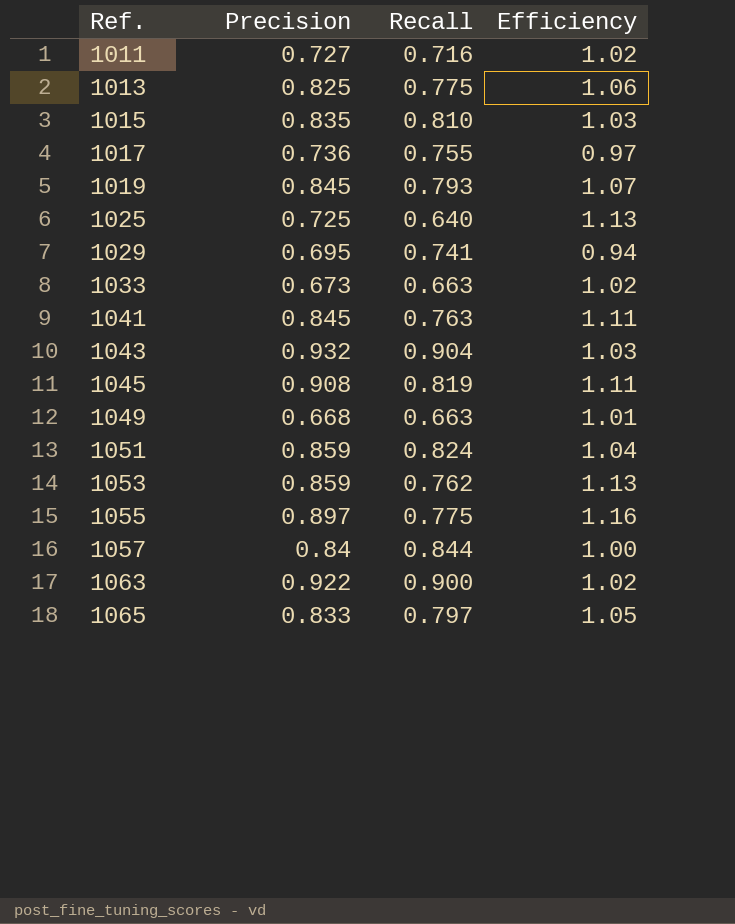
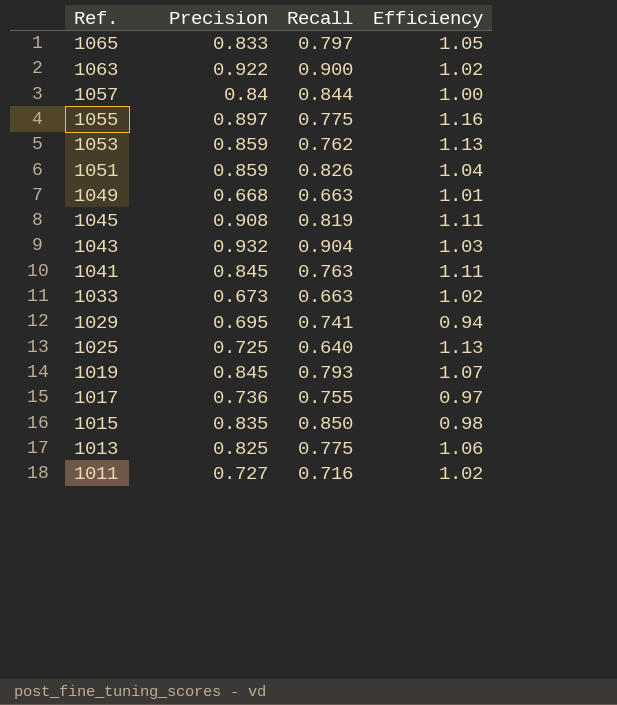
row order: Ref. ascending -> Ref. descending
1051 | Recall: 0.824 -> 0.826
1015 | Recall: 0.810 -> 0.850
1015 | Efficiency: 1.03 -> 0.98

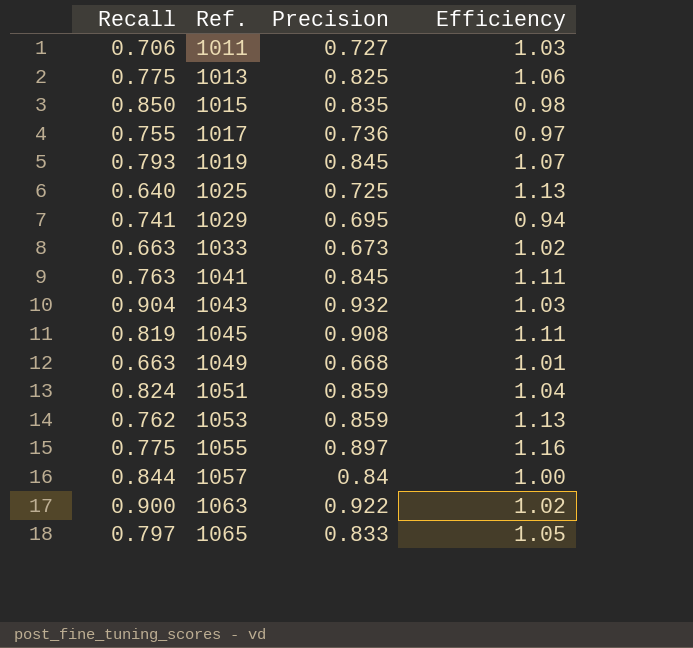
row order: Ref. descending -> Ref. ascending
column Recall | position: 3 -> 1
1011 | Recall: 0.716 -> 0.706
1011 | Efficiency: 1.02 -> 1.03
1051 | Recall: 0.826 -> 0.824

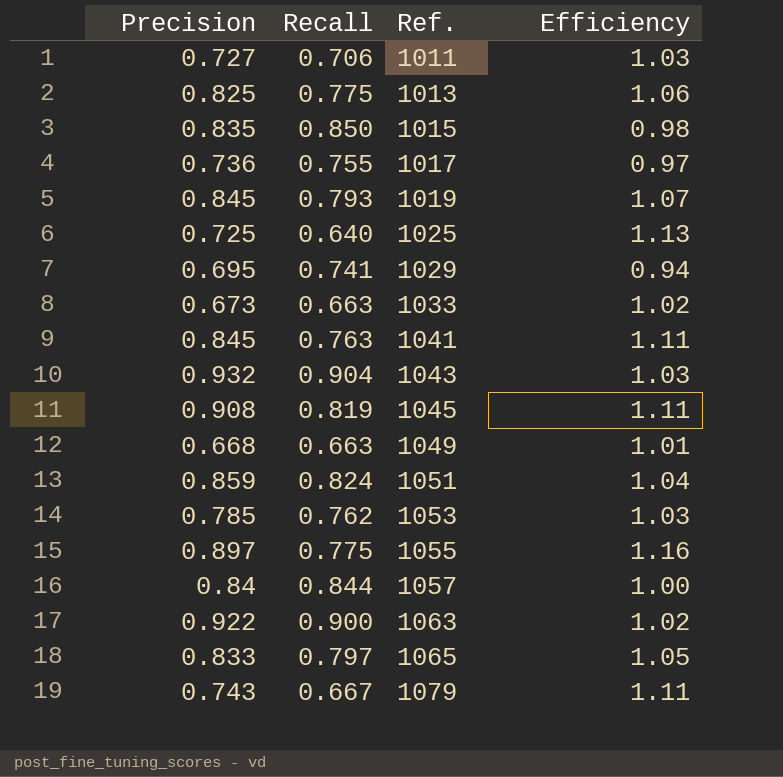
column Precision | position: 3 -> 1
1053 | Precision: 0.859 -> 0.785
1053 | Efficiency: 1.13 -> 1.03
row 1079: none -> 0.743 | 0.667 | 1.11

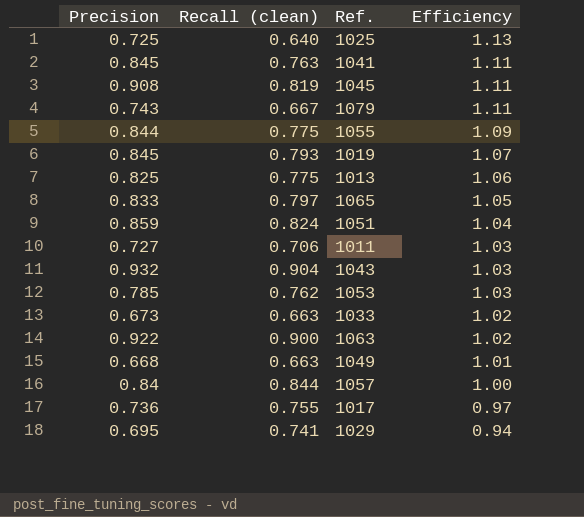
row order: Ref. ascending -> Efficiency descending
column name: Recall -> Recall (clean)
row 1015: 0.835 | 0.850 | 0.98 -> none
1055 | Precision: 0.897 -> 0.844
1055 | Efficiency: 1.16 -> 1.09

